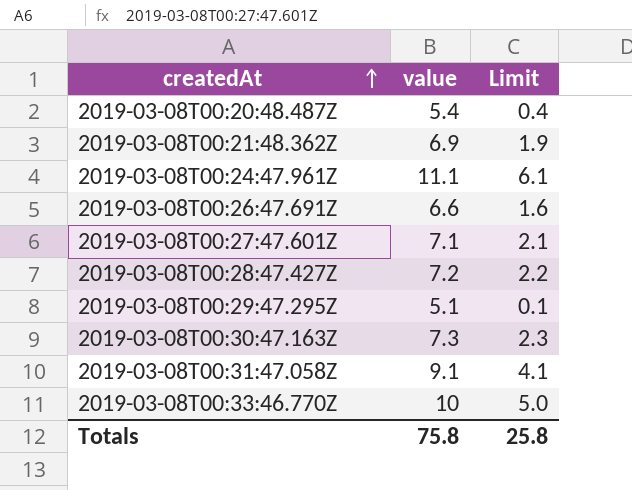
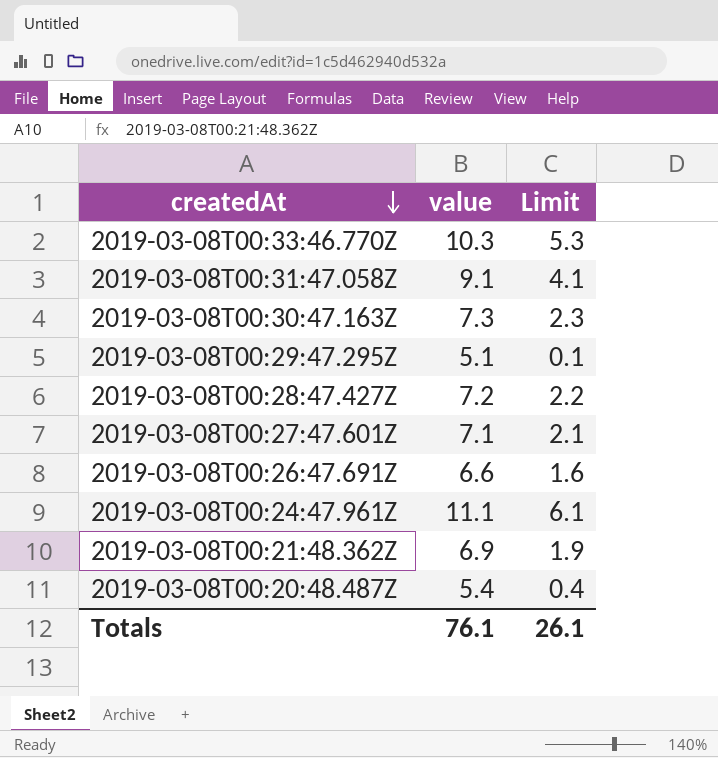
row order: createdAt ascending -> createdAt descending
2019-03-08T00:33:46.770Z | value: 10 -> 10.3
2019-03-08T00:33:46.770Z | Limit: 5.0 -> 5.3
Totals | value: 75.8 -> 76.1
Totals | Limit: 25.8 -> 26.1

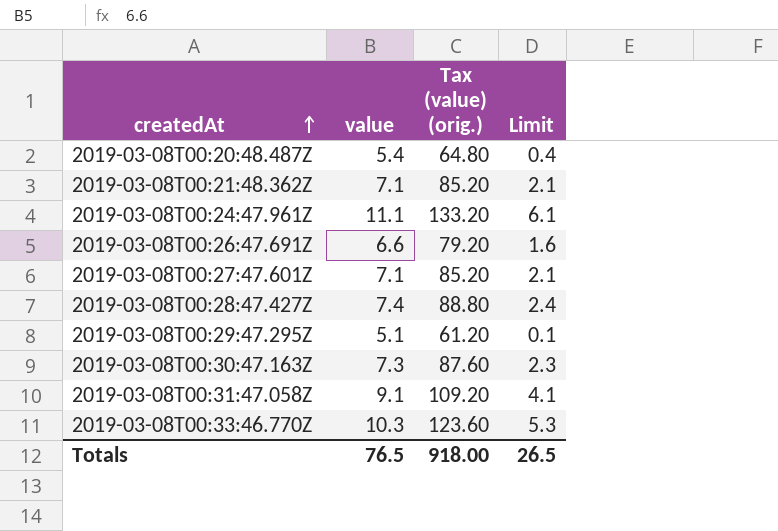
row order: createdAt descending -> createdAt ascending
column Tax (value) (orig.) | formula: none -> [value] * 12
2019-03-08T00:21:48.362Z | value: 6.9 -> 7.1
2019-03-08T00:21:48.362Z | Limit: 1.9 -> 2.1
2019-03-08T00:28:47.427Z | value: 7.2 -> 7.4
2019-03-08T00:28:47.427Z | Limit: 2.2 -> 2.4
Totals | value: 76.1 -> 76.5
Totals | Limit: 26.1 -> 26.5

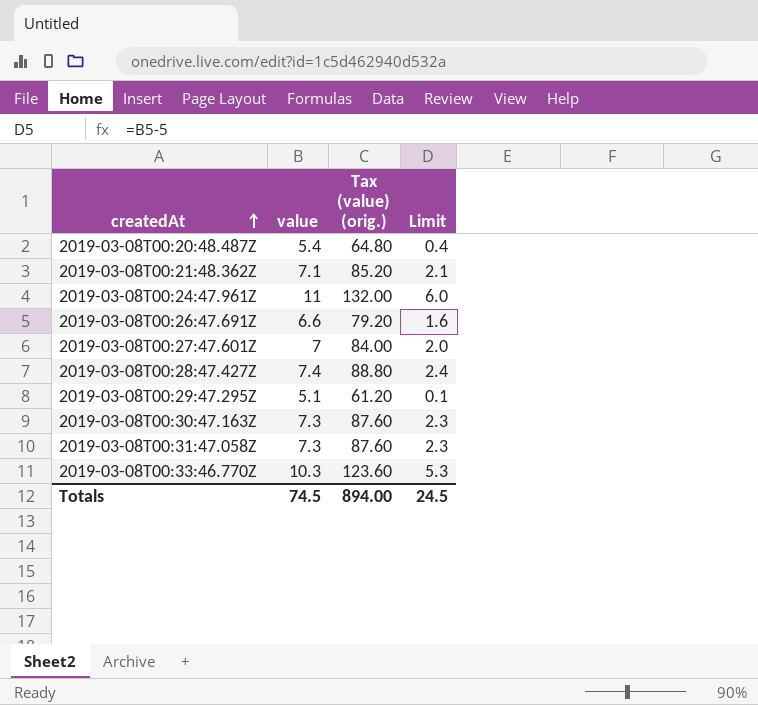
2019-03-08T00:24:47.961Z | value: 11.1 -> 11
2019-03-08T00:24:47.961Z | Tax (value) (orig.): 133.20 -> 132.00
2019-03-08T00:24:47.961Z | Limit: 6.1 -> 6.0
2019-03-08T00:27:47.601Z | value: 7.1 -> 7
2019-03-08T00:27:47.601Z | Tax (value) (orig.): 85.20 -> 84.00
2019-03-08T00:27:47.601Z | Limit: 2.1 -> 2.0
2019-03-08T00:31:47.058Z | value: 9.1 -> 7.3
2019-03-08T00:31:47.058Z | Tax (value) (orig.): 109.20 -> 87.60
2019-03-08T00:31:47.058Z | Limit: 4.1 -> 2.3
Totals | value: 76.5 -> 74.5
Totals | Tax (value) (orig.): 918.00 -> 894.00
Totals | Limit: 26.5 -> 24.5

